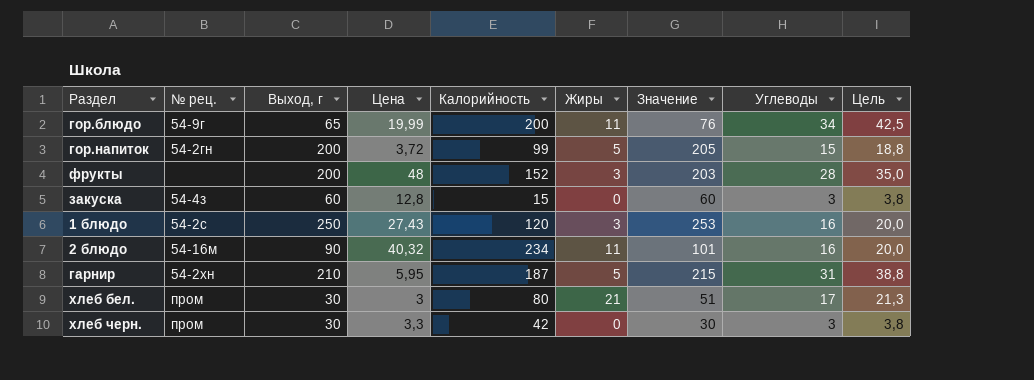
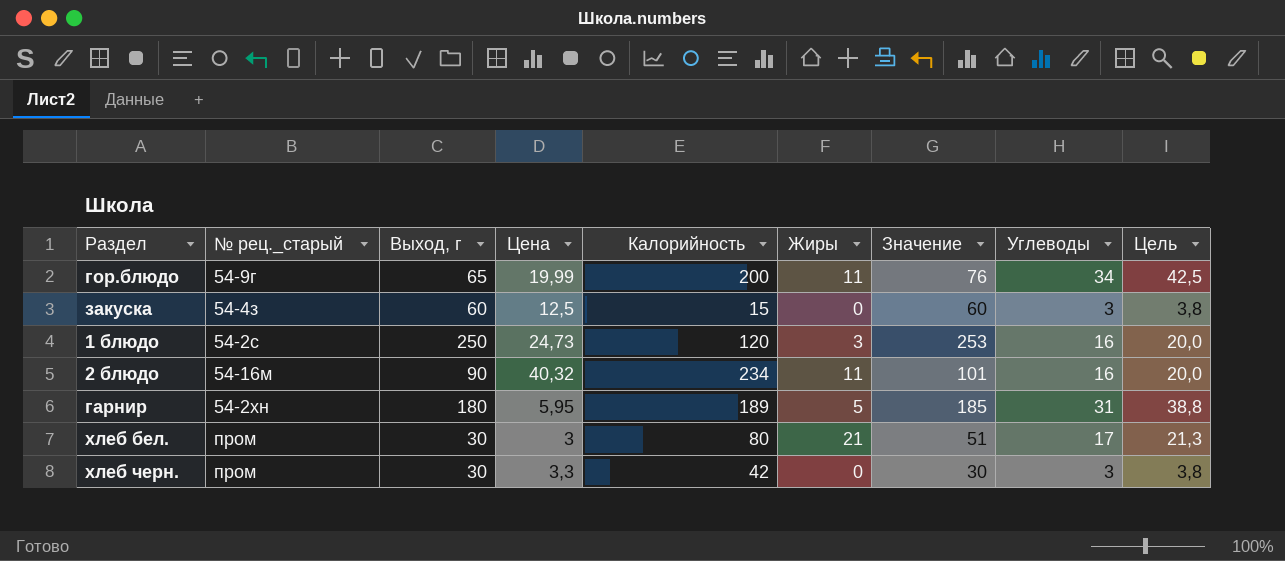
column name: № рец. -> № рец._старый
row гор.напиток: 54-2гн | 200 | 3,72 | 99 | 5 | 205 | 15 | 18,8 -> none
row фрукты: none | 200 | 48 | 152 | 3 | 203 | 28 | 35,0 -> none
закуска | Цена: 12,8 -> 12,5
1 блюдо | Цена: 27,43 -> 24,73
гарнир | Выход, г: 210 -> 180
гарнир | Калорийность: 187 -> 189
гарнир | Значение: 215 -> 185

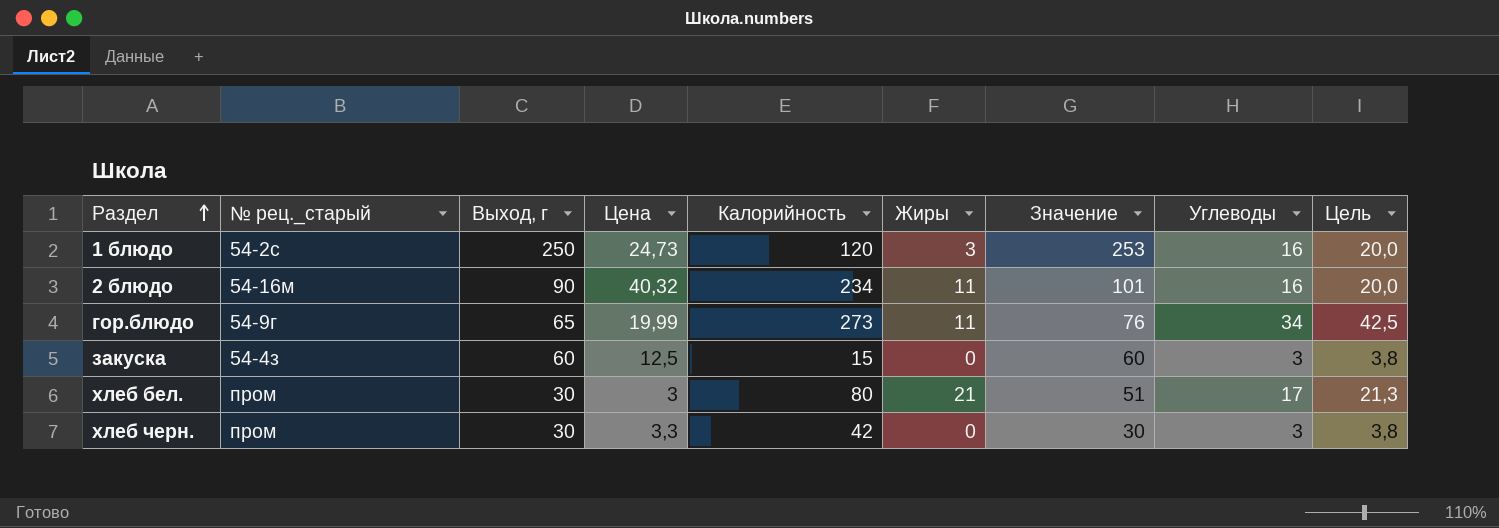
row order: none -> Раздел ascending
row гарнир: 54-2хн | 180 | 5,95 | 189 | 5 | 185 | 31 | 38,8 -> none
гор.блюдо | Калорийность: 200 -> 273

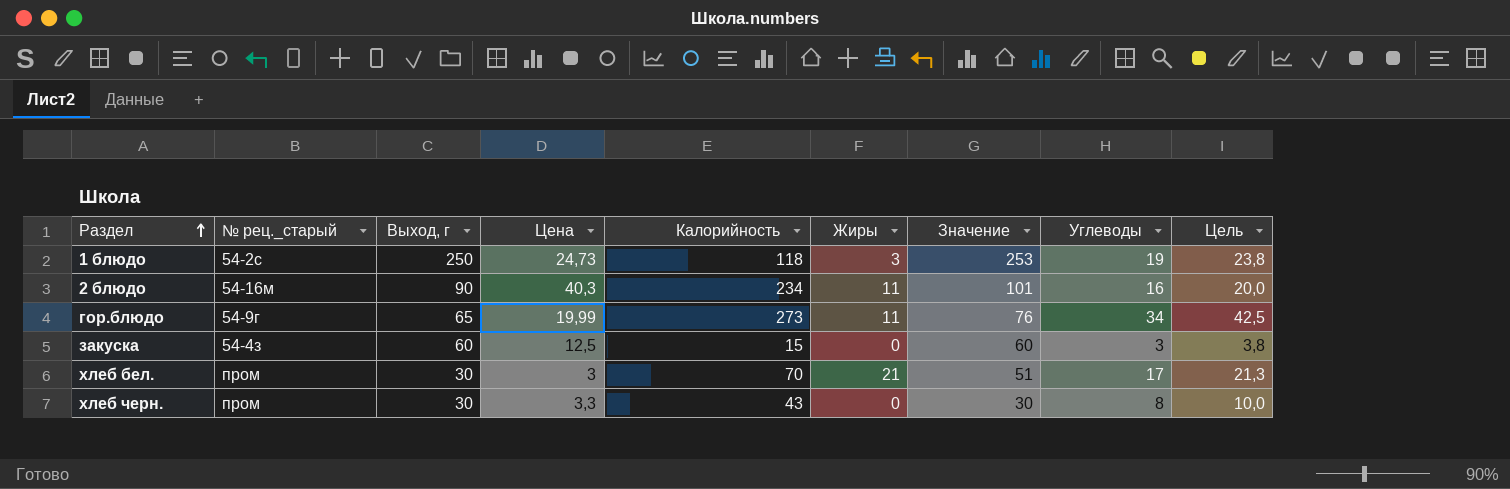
1 блюдо | Калорийность: 120 -> 118
1 блюдо | Углеводы: 16 -> 19
1 блюдо | Цель: 20,0 -> 23,8
2 блюдо | Цена: 40,32 -> 40,3
хлеб бел. | Калорийность: 80 -> 70
хлеб черн. | Калорийность: 42 -> 43
хлеб черн. | Углеводы: 3 -> 8
хлеб черн. | Цель: 3,8 -> 10,0

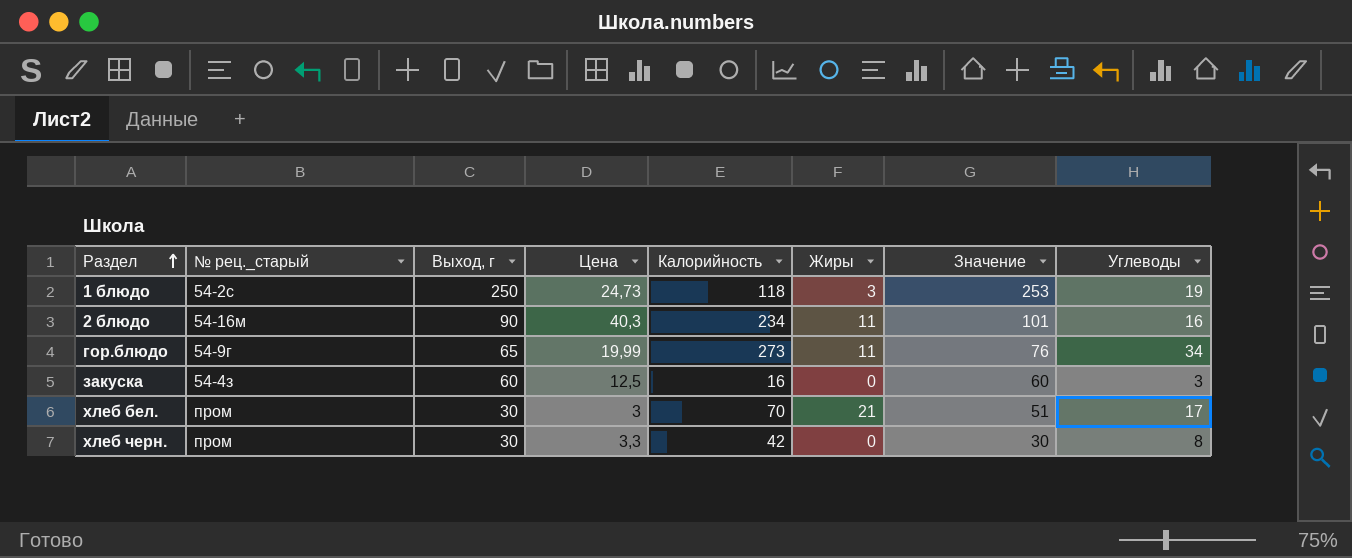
column Цель | formula: [Углеводы] * 1,25 -> none
закуска | Калорийность: 15 -> 16
хлеб черн. | Калорийность: 43 -> 42

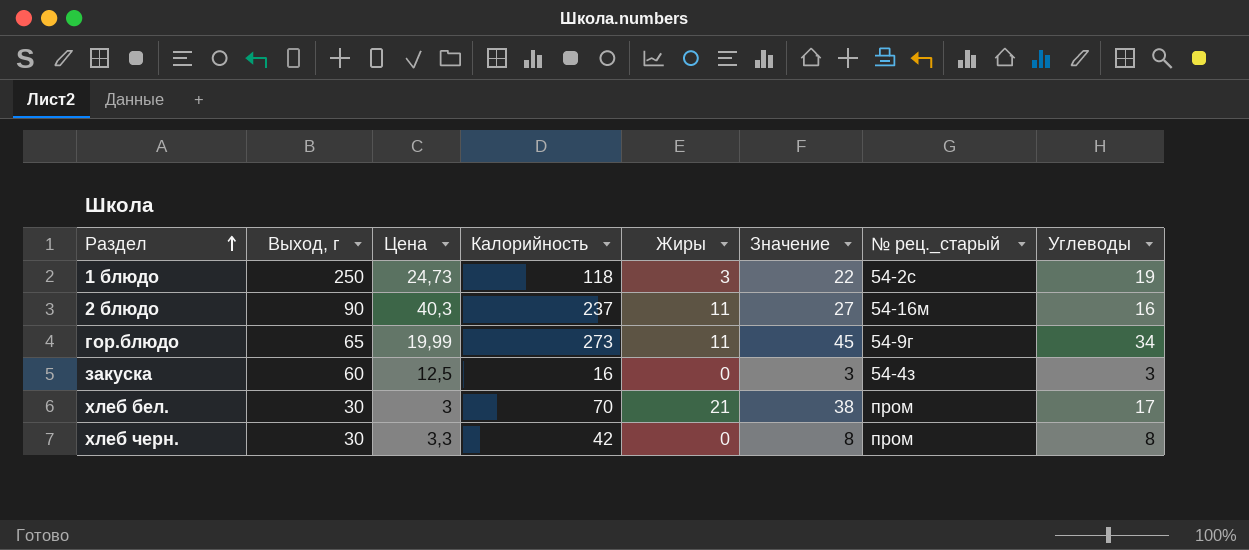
column Значение | formula: [Выход, г] + [Жиры] -> [Жиры] + [Углеводы]
column № рец._старый | position: 2 -> 7
2 блюдо | Калорийность: 234 -> 237

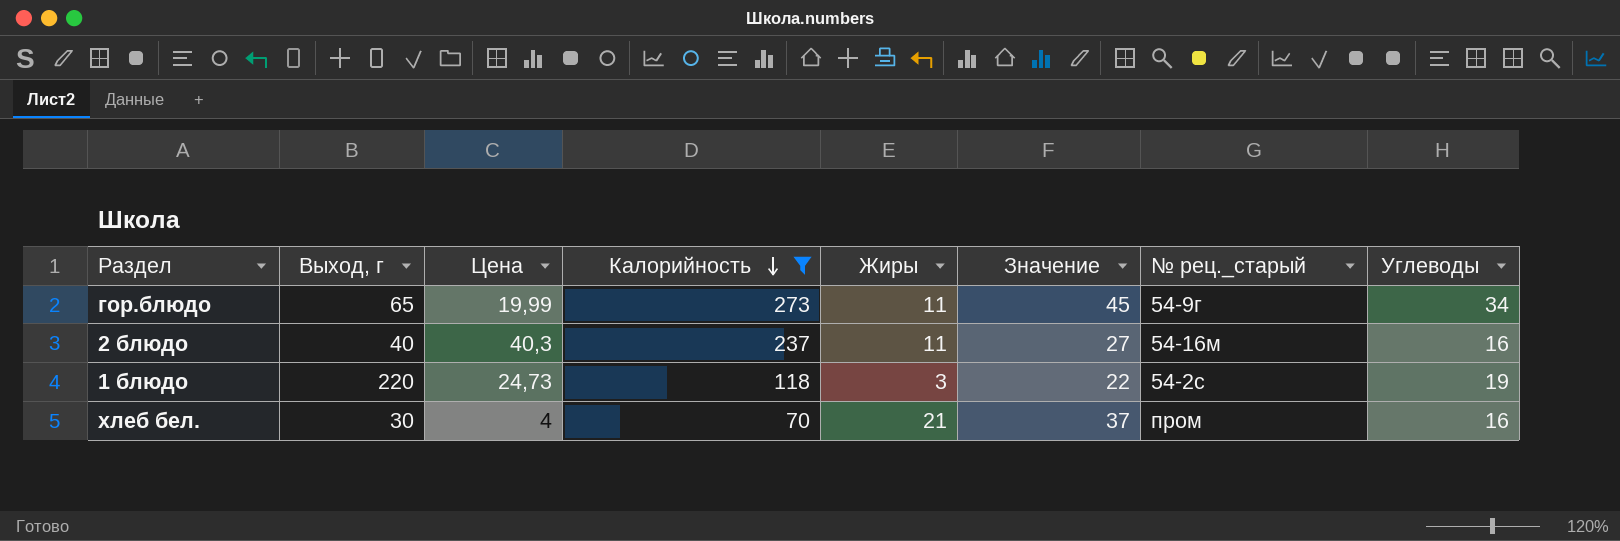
filter: none -> Калорийность >= 70
row order: Раздел ascending -> Калорийность descending
2 блюдо | Выход, г: 90 -> 40
1 блюдо | Выход, г: 250 -> 220
хлеб бел. | Цена: 3 -> 4
хлеб бел. | Значение: 38 -> 37
хлеб бел. | Углеводы: 17 -> 16

